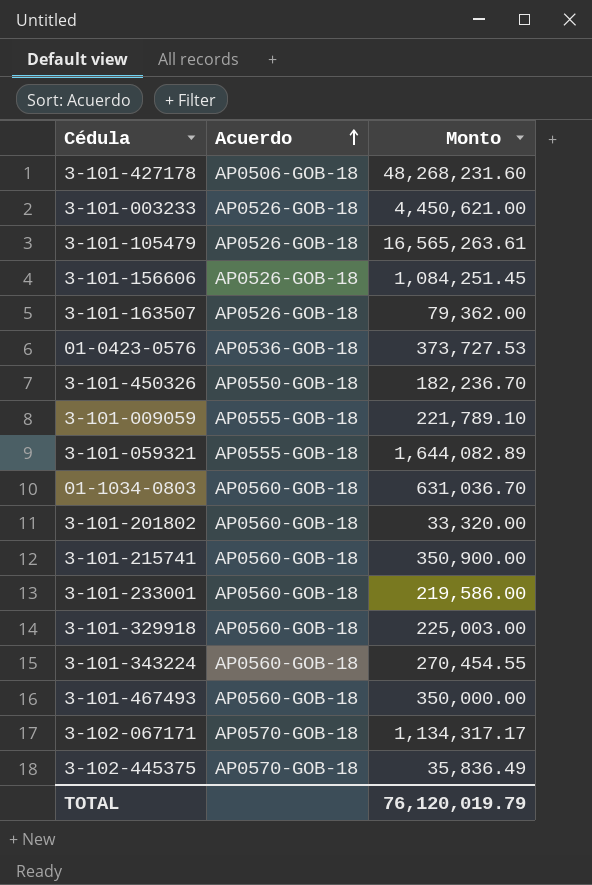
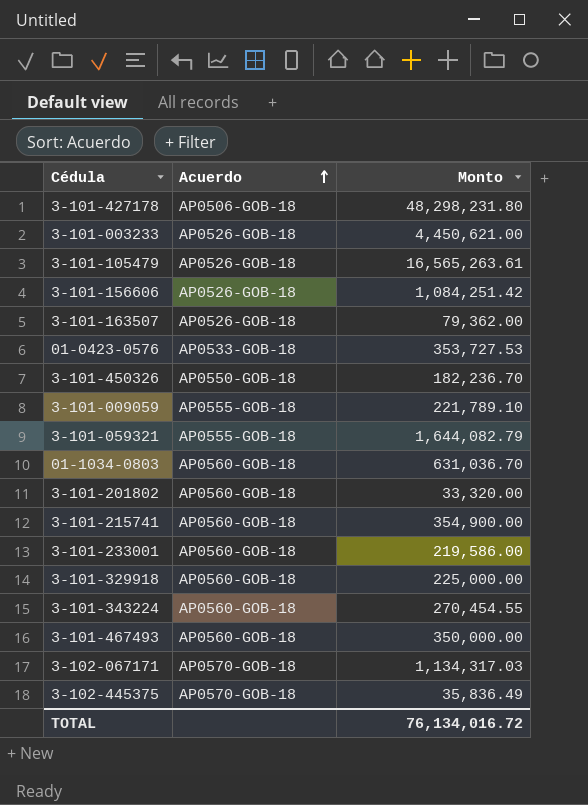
3-101-427178 | Monto: 48,268,231.60 -> 48,298,231.80
3-101-156606 | Monto: 1,084,251.45 -> 1,084,251.42
01-0423-0576 | Acuerdo: AP0536-GOB-18 -> AP0533-GOB-18
01-0423-0576 | Monto: 373,727.53 -> 353,727.53
3-101-059321 | Monto: 1,644,082.89 -> 1,644,082.79
3-101-215741 | Monto: 350,900.00 -> 354,900.00
3-101-329918 | Monto: 225,003.00 -> 225,000.00
3-102-067171 | Monto: 1,134,317.17 -> 1,134,317.03
TOTAL | Monto: 76,120,019.79 -> 76,134,016.72

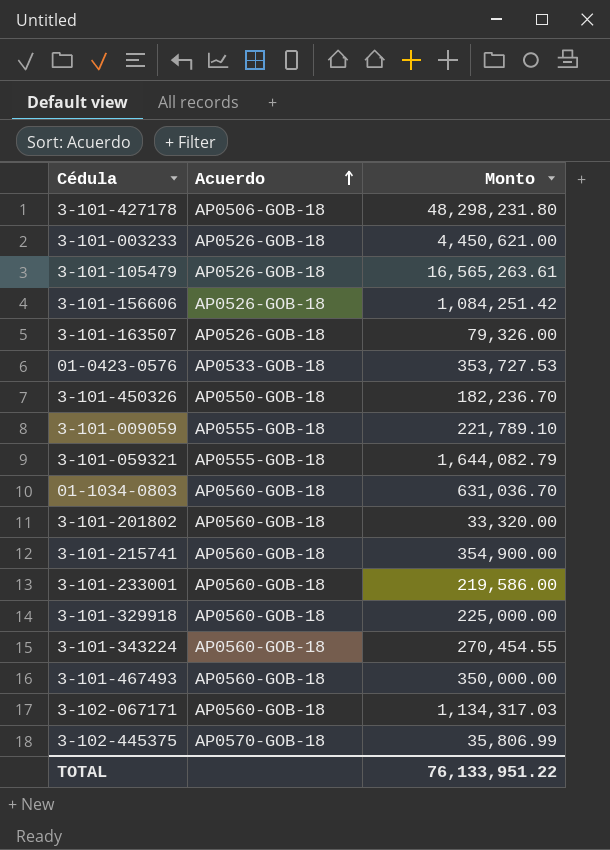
3-101-163507 | Monto: 79,362.00 -> 79,326.00
3-102-067171 | Acuerdo: AP0570-GOB-18 -> AP0560-GOB-18
3-102-445375 | Monto: 35,836.49 -> 35,806.99
TOTAL | Monto: 76,134,016.72 -> 76,133,951.22

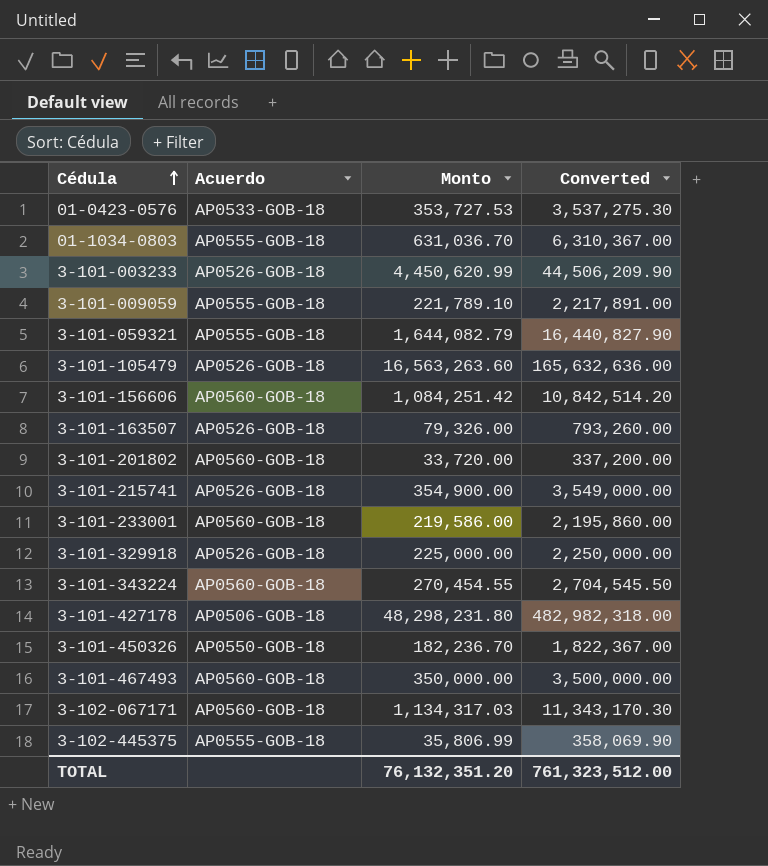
row order: Acuerdo ascending -> Cédula ascending
column Converted | formula: none -> [Monto] * 10
01-1034-0803 | Acuerdo: AP0560-GOB-18 -> AP0555-GOB-18
3-101-003233 | Monto: 4,450,621.00 -> 4,450,620.99
3-101-105479 | Monto: 16,565,263.61 -> 16,563,263.60
3-101-156606 | Acuerdo: AP0526-GOB-18 -> AP0560-GOB-18
3-101-201802 | Monto: 33,320.00 -> 33,720.00
3-101-215741 | Acuerdo: AP0560-GOB-18 -> AP0526-GOB-18
3-101-329918 | Acuerdo: AP0560-GOB-18 -> AP0526-GOB-18
3-102-445375 | Acuerdo: AP0570-GOB-18 -> AP0555-GOB-18
TOTAL | Monto: 76,133,951.22 -> 76,132,351.20

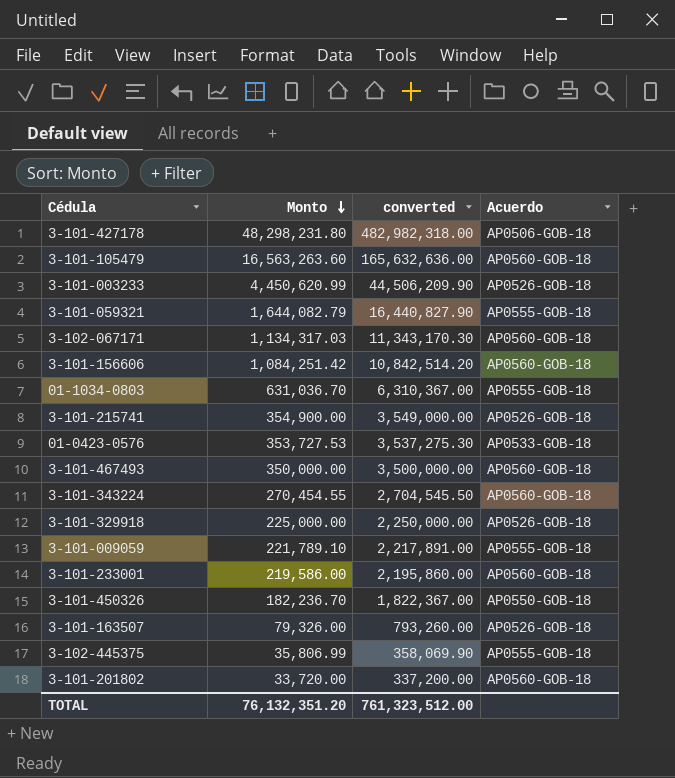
row order: Cédula ascending -> Monto descending
column name: Converted -> converted
column Acuerdo | position: 2 -> 4
3-101-105479 | Acuerdo: AP0526-GOB-18 -> AP0560-GOB-18

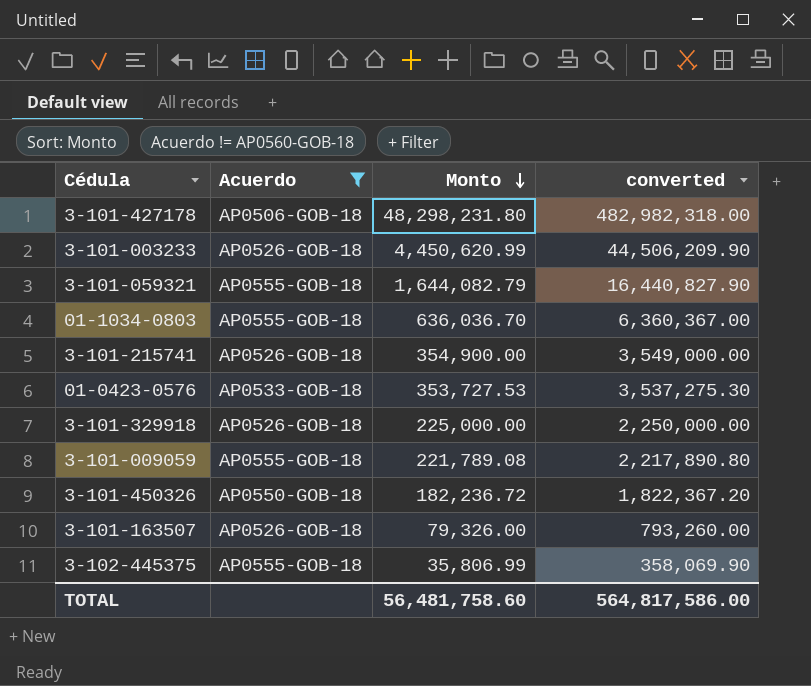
filter: none -> Acuerdo != AP0560-GOB-18
column Acuerdo | position: 4 -> 2
01-1034-0803 | Monto: 631,036.70 -> 636,036.70
01-1034-0803 | converted: 6,310,367.00 -> 6,360,367.00
3-101-009059 | Monto: 221,789.10 -> 221,789.08
3-101-009059 | converted: 2,217,891.00 -> 2,217,890.80
3-101-450326 | Monto: 182,236.70 -> 182,236.72
3-101-450326 | converted: 1,822,367.00 -> 1,822,367.20
TOTAL | Monto: 76,132,351.20 -> 56,481,758.60
TOTAL | converted: 761,323,512.00 -> 564,817,586.00

